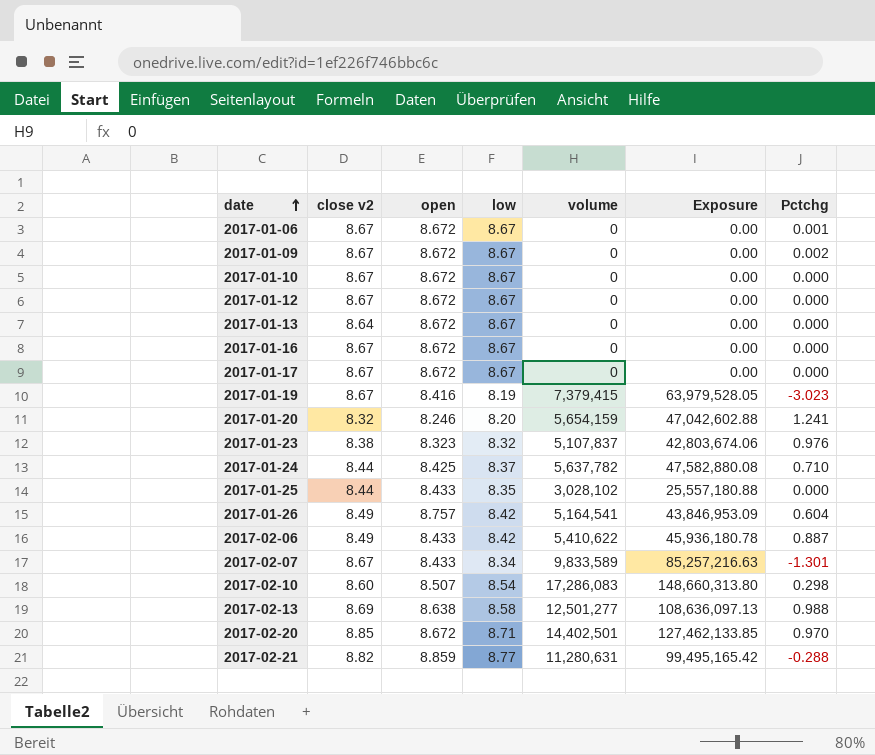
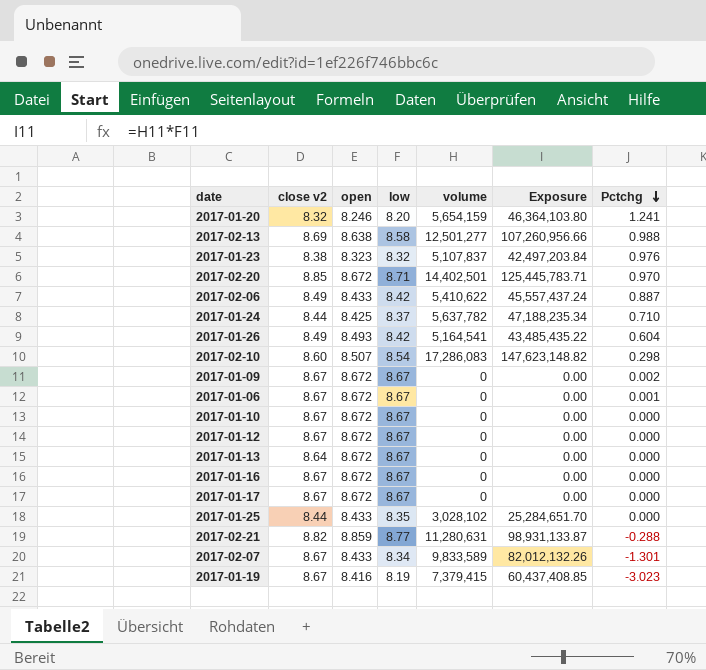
row order: date ascending -> Pctchg descending
column Exposure | formula: [close v2] * [volume] -> [low] * [volume]
2017-01-26 | open: 8.757 -> 8.493

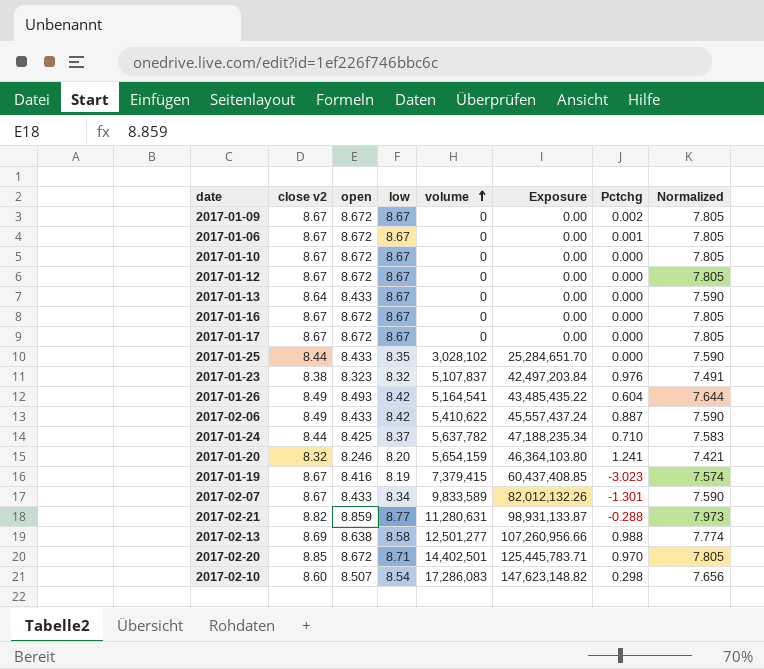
row order: Pctchg descending -> volume ascending
column Normalized | formula: none -> [open] * 0.9
2017-01-13 | open: 8.672 -> 8.433

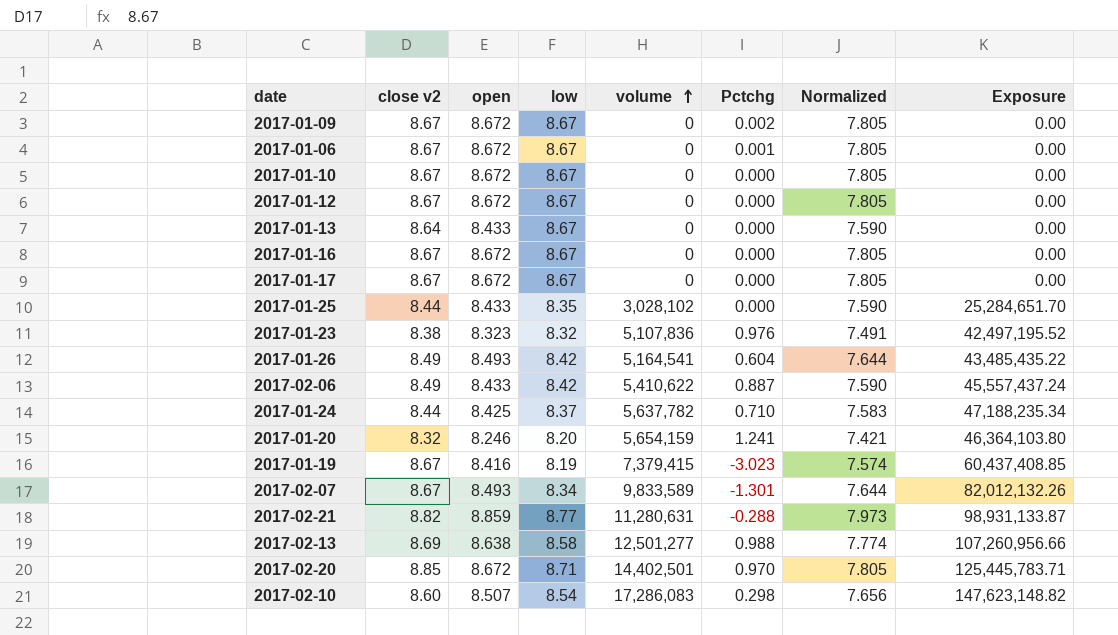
column Exposure | position: 6 -> 8
2017-01-23 | volume: 5,107,837 -> 5,107,836
2017-01-23 | Exposure: 42,497,203.84 -> 42,497,195.52
2017-02-07 | open: 8.433 -> 8.493
2017-02-07 | Normalized: 7.590 -> 7.644

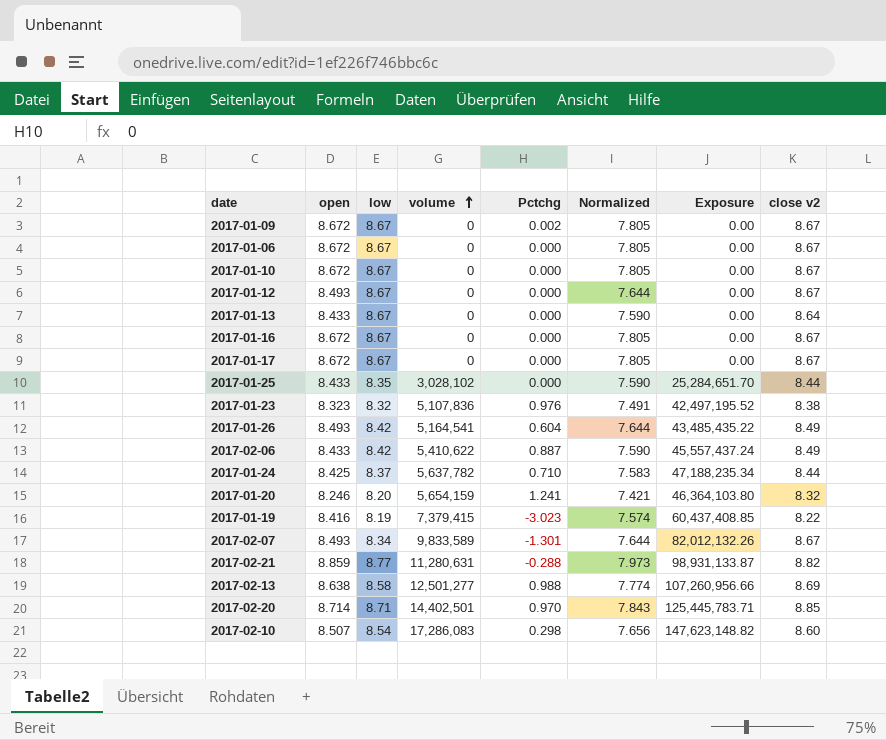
column close v2 | position: 2 -> 8
2017-01-06 | Pctchg: 0.001 -> 0.000
2017-01-12 | open: 8.672 -> 8.493
2017-01-12 | Normalized: 7.805 -> 7.644
2017-01-19 | close v2: 8.67 -> 8.22
2017-02-20 | open: 8.672 -> 8.714
2017-02-20 | Normalized: 7.805 -> 7.843

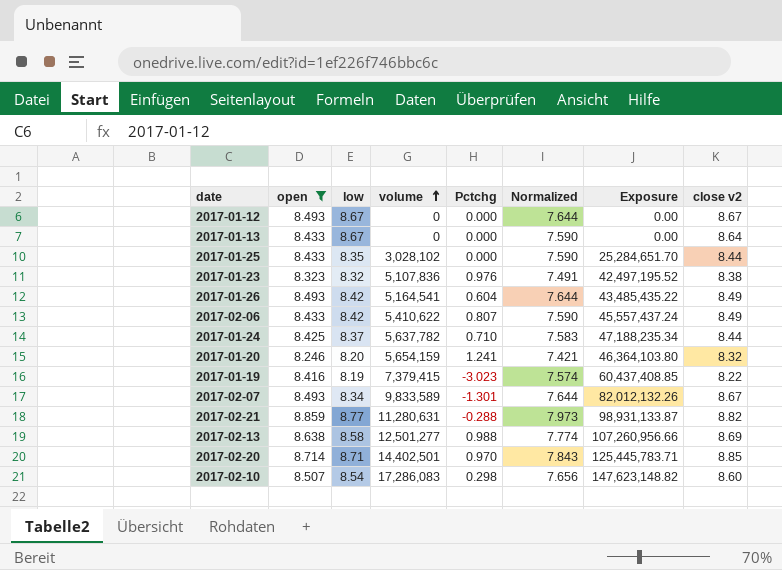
filter: none -> open != 8.672
2017-02-06 | Pctchg: 0.887 -> 0.807

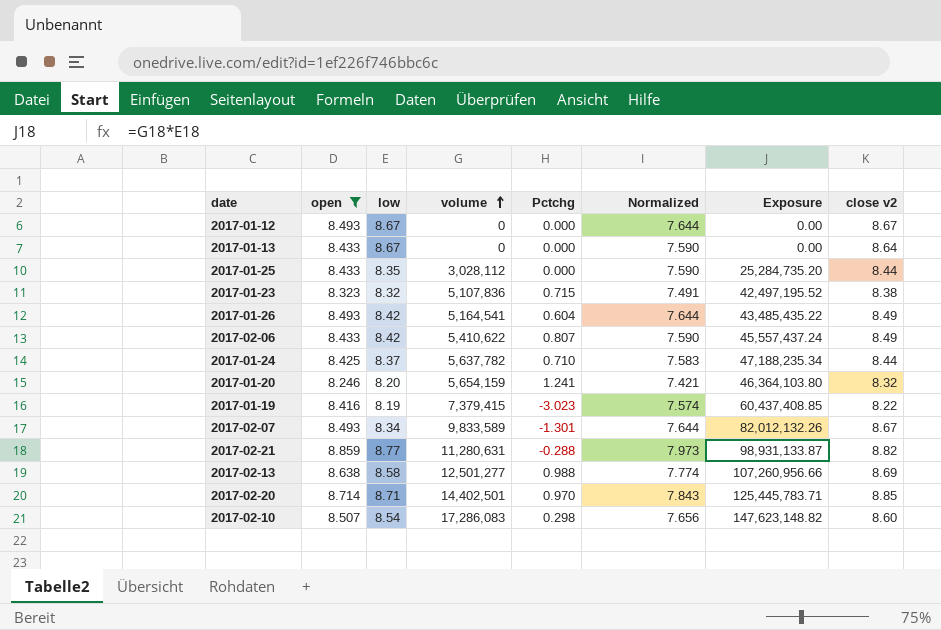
2017-01-25 | volume: 3,028,102 -> 3,028,112
2017-01-25 | Exposure: 25,284,651.70 -> 25,284,735.20
2017-01-23 | Pctchg: 0.976 -> 0.715

